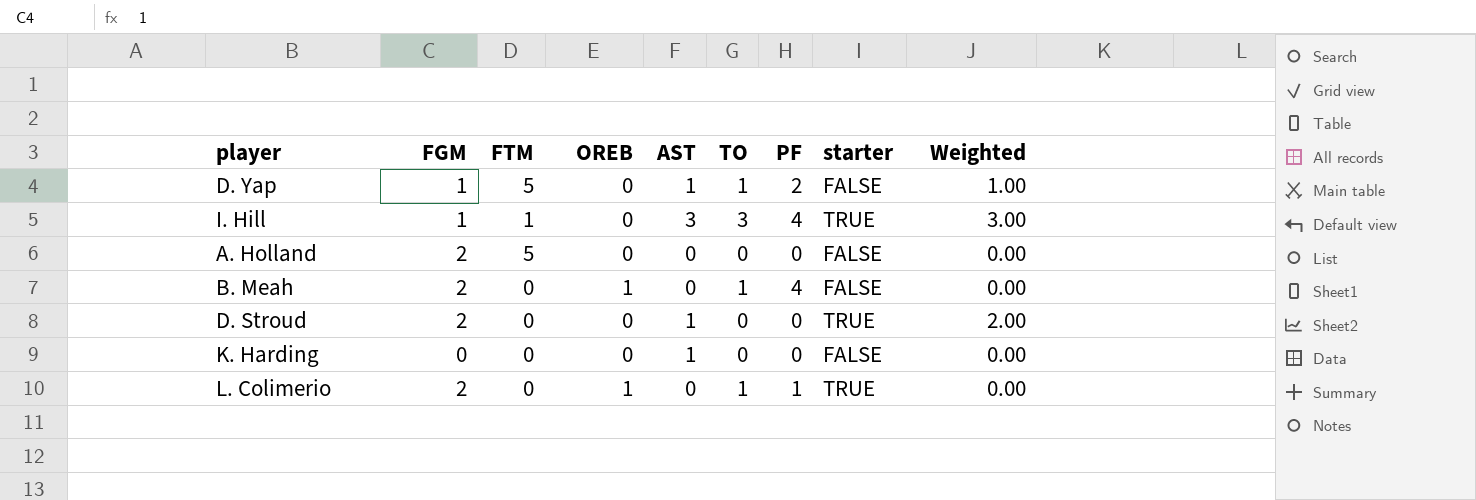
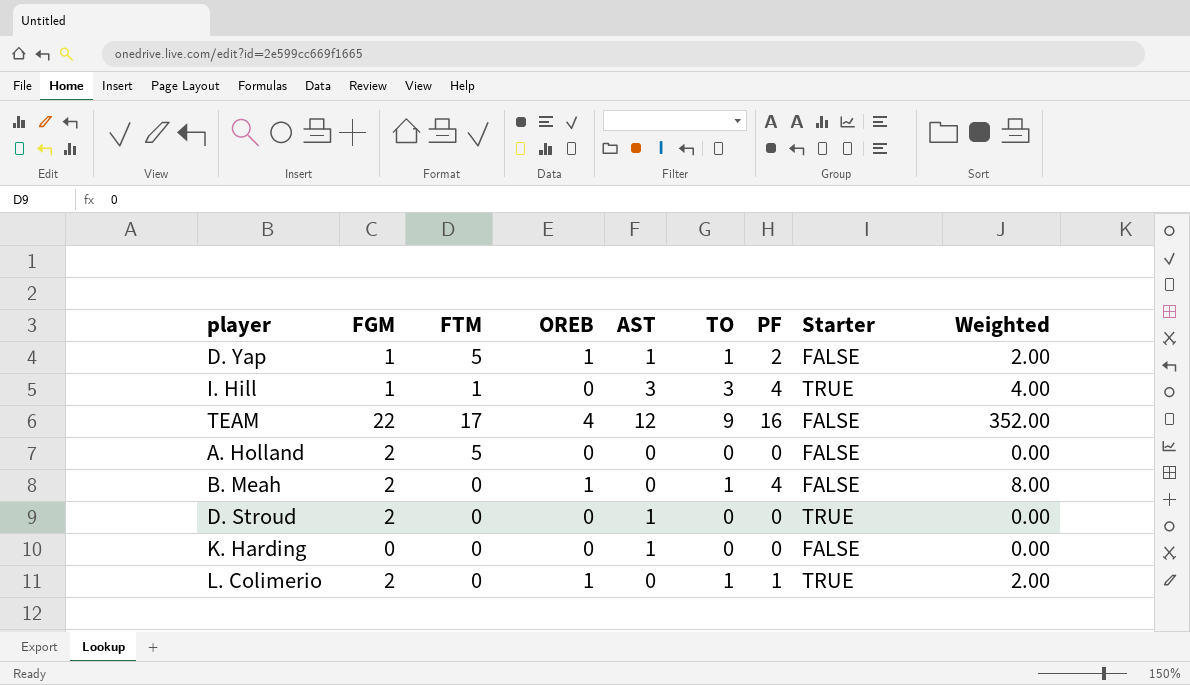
column name: starter -> Starter
column Weighted | formula: [FGM] * [AST] -> [FGM] * [PF]
D. Yap | OREB: 0 -> 1
row TEAM: none -> 22 | 17 | 4 | 12 | 9 | 16 | FALSE | 352.00

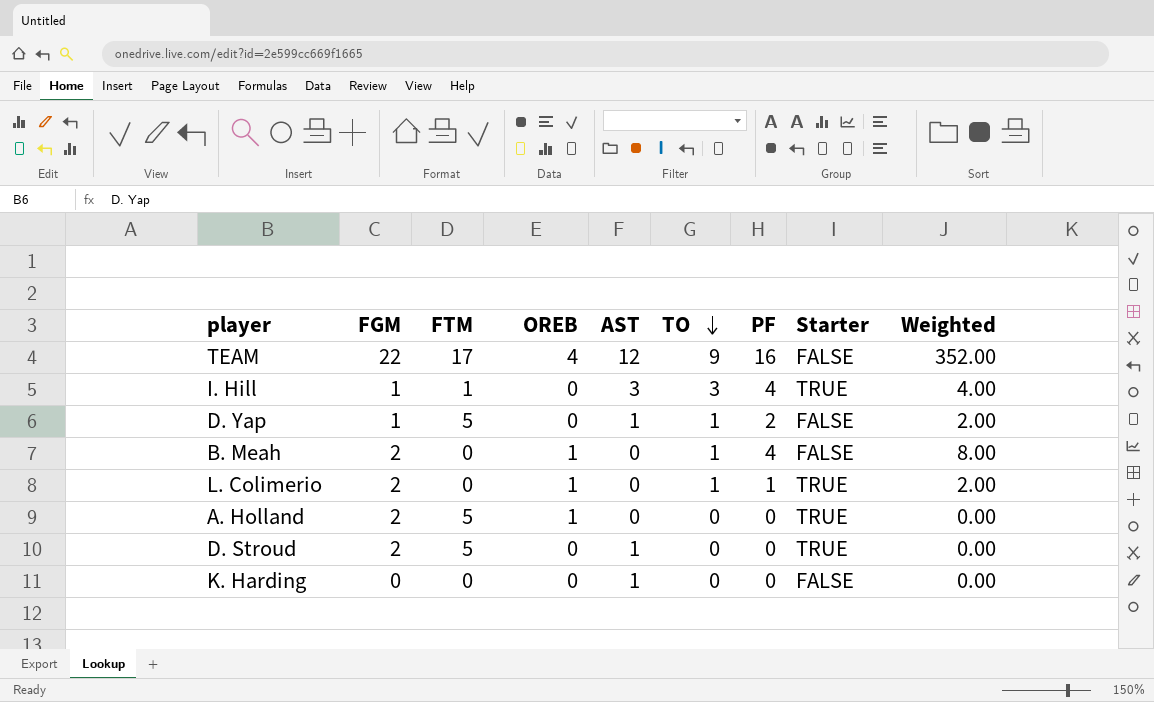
row order: none -> TO descending
D. Yap | OREB: 1 -> 0
A. Holland | OREB: 0 -> 1
A. Holland | Starter: FALSE -> TRUE
D. Stroud | FTM: 0 -> 5

